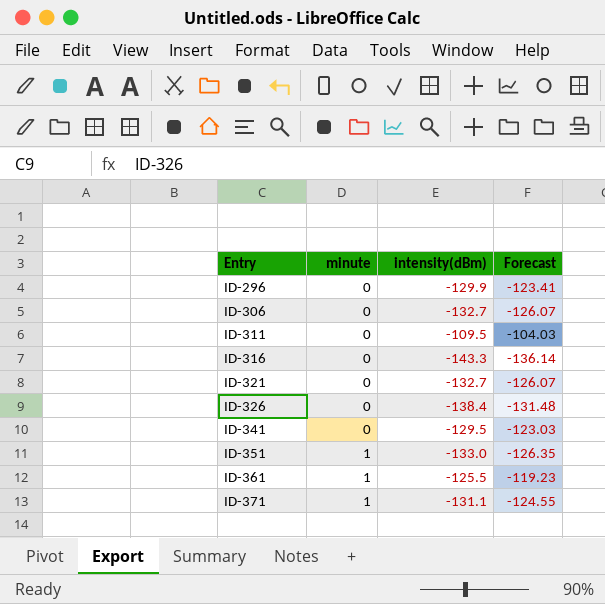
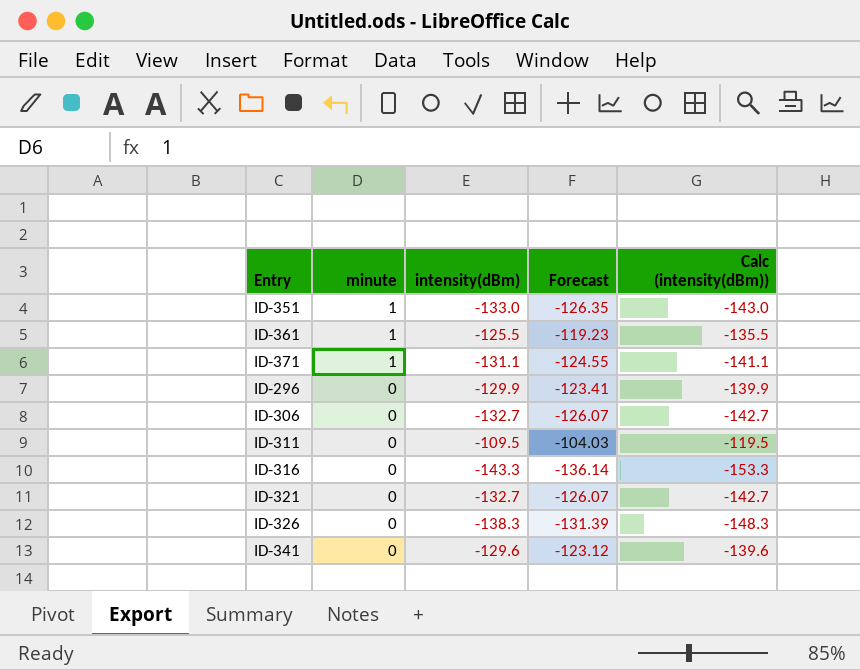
row order: Entry ascending -> minute descending
column Calc (intensity(dBm)) | formula: none -> [intensity(dBm)] - 10
ID-326 | intensity(dBm): -138.4 -> -138.3
ID-326 | Forecast: -131.48 -> -131.39
ID-341 | intensity(dBm): -129.5 -> -129.6
ID-341 | Forecast: -123.03 -> -123.12

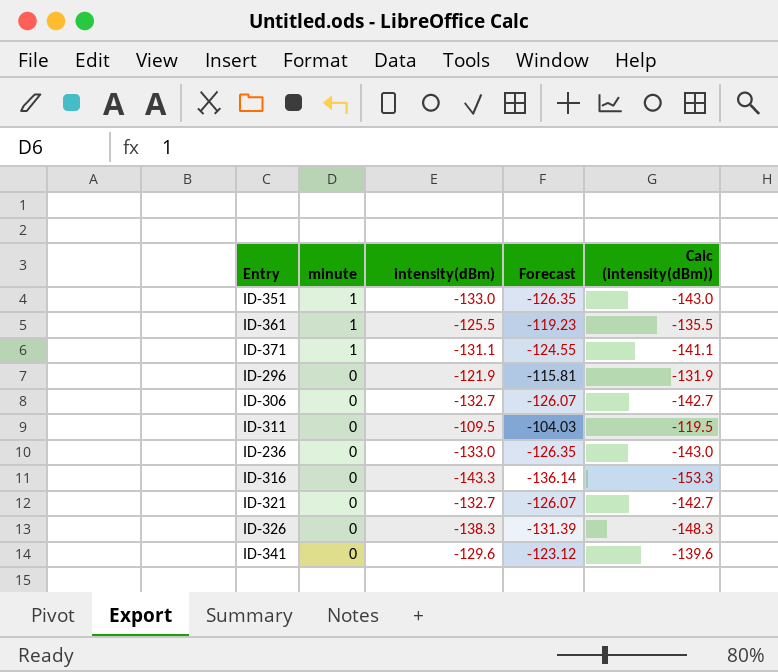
ID-296 | intensity(dBm): -129.9 -> -121.9
ID-296 | Forecast: -123.41 -> -115.81
ID-296 | Calc (intensity(dBm)): -139.9 -> -131.9
row ID-236: none -> 0 | -133.0 | -126.35 | -143.0

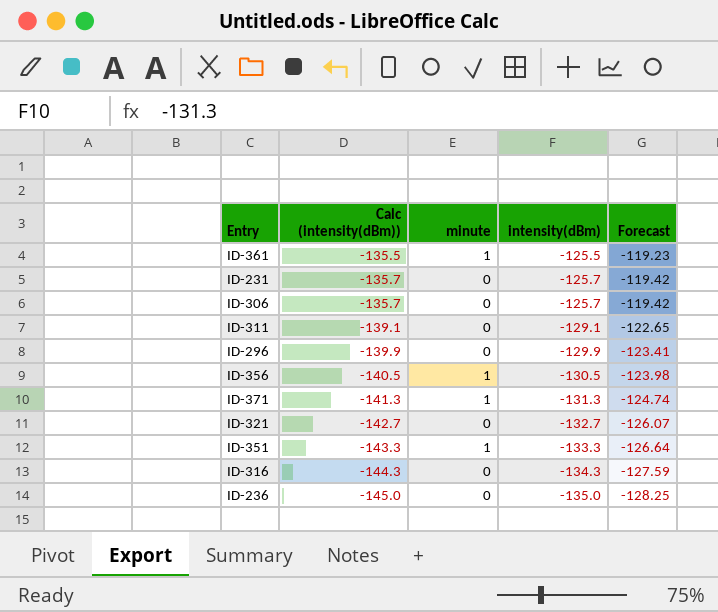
row order: minute descending -> Calc (intensity(dBm)) descending
column Calc (intensity(dBm)) | position: 5 -> 2
row ID-326: 0 | -138.3 | -131.39 | -148.3 -> none
row ID-341: 0 | -129.6 | -123.12 | -139.6 -> none
row ID-231: none -> -135.7 | 0 | -125.7 | -119.42
ID-306 | Calc (intensity(dBm)): -142.7 -> -135.7
ID-306 | intensity(dBm): -132.7 -> -125.7
ID-306 | Forecast: -126.07 -> -119.42
ID-311 | Calc (intensity(dBm)): -119.5 -> -139.1
ID-311 | intensity(dBm): -109.5 -> -129.1
ID-311 | Forecast: -104.03 -> -122.65
ID-296 | Calc (intensity(dBm)): -131.9 -> -139.9
ID-296 | intensity(dBm): -121.9 -> -129.9
ID-296 | Forecast: -115.81 -> -123.41
row ID-356: none -> -140.5 | 1 | -130.5 | -123.98
ID-371 | Calc (intensity(dBm)): -141.1 -> -141.3
ID-371 | intensity(dBm): -131.1 -> -131.3
ID-371 | Forecast: -124.55 -> -124.74
ID-351 | Calc (intensity(dBm)): -143.0 -> -143.3
ID-351 | intensity(dBm): -133.0 -> -133.3
ID-351 | Forecast: -126.35 -> -126.64
ID-316 | Calc (intensity(dBm)): -153.3 -> -144.3
ID-316 | intensity(dBm): -143.3 -> -134.3
ID-316 | Forecast: -136.14 -> -127.59
ID-236 | Calc (intensity(dBm)): -143.0 -> -145.0
ID-236 | intensity(dBm): -133.0 -> -135.0
ID-236 | Forecast: -126.35 -> -128.25

